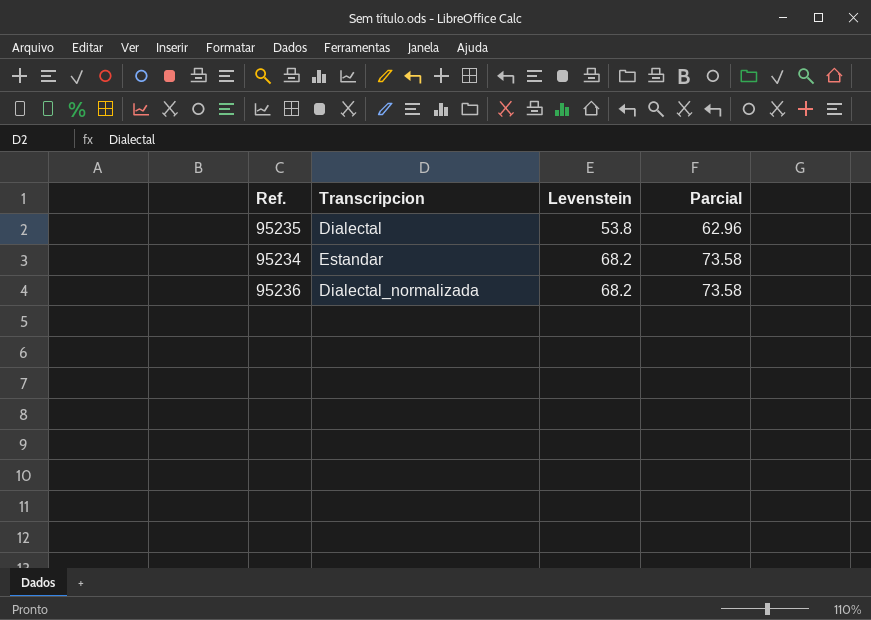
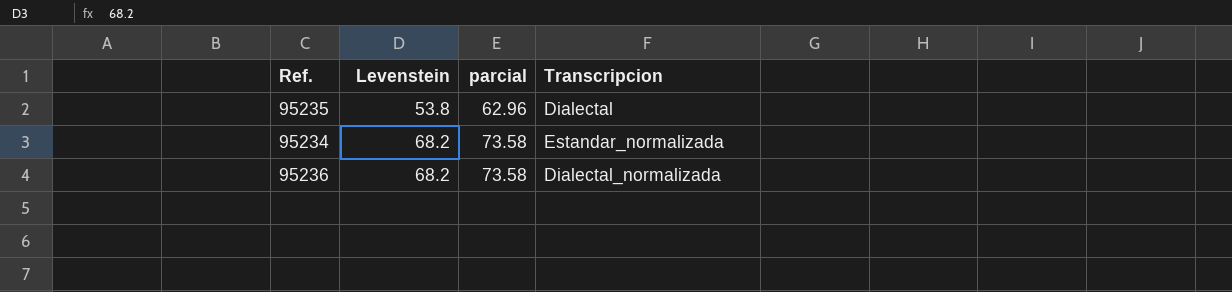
column name: Parcial -> parcial
column Transcripcion | position: 2 -> 4
95234 | Transcripcion: Estandar -> Estandar_normalizada

